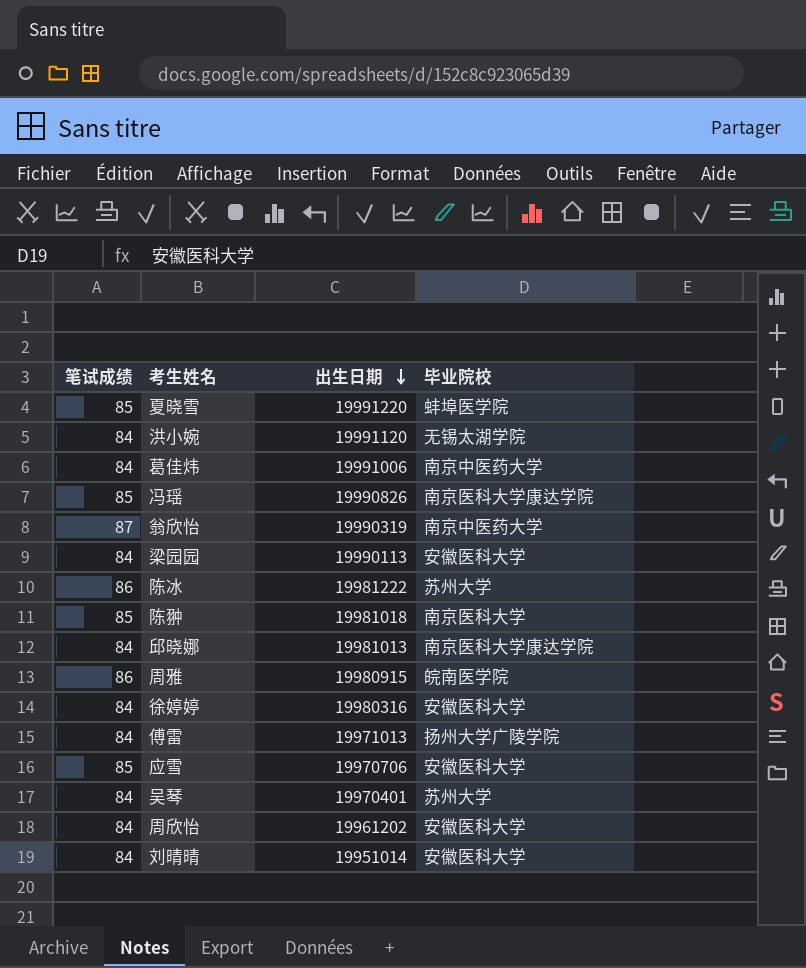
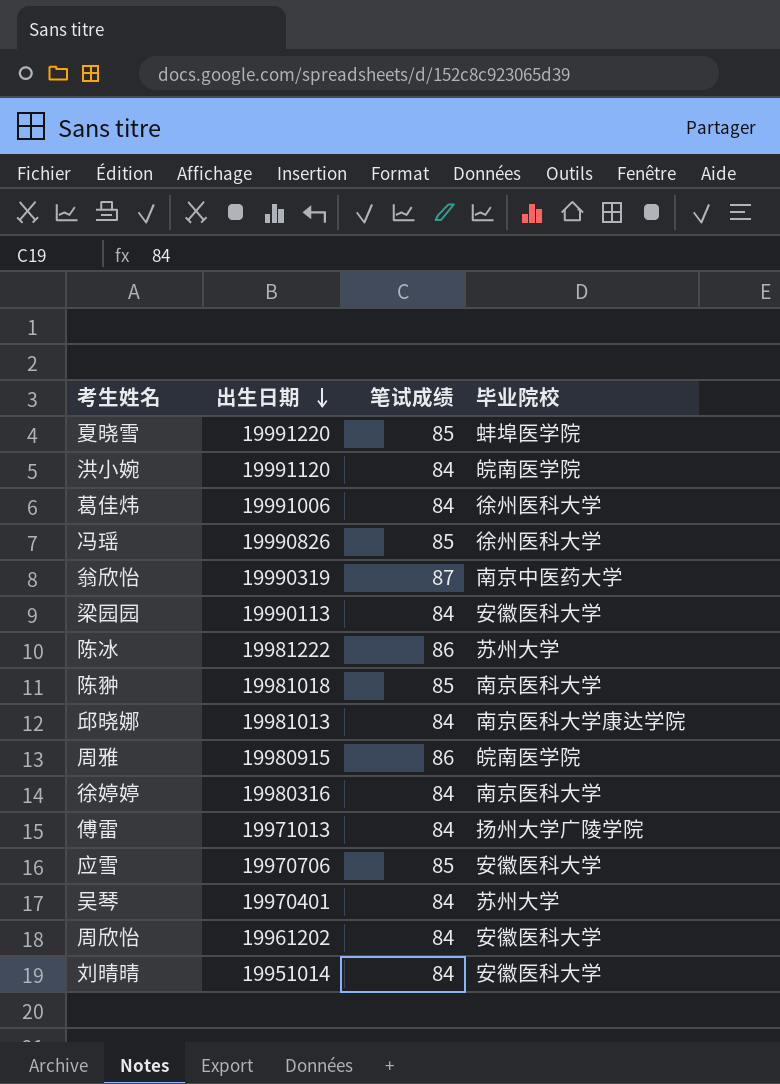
column 笔试成绩 | position: 1 -> 3
洪小婉 | 毕业院校: 无锡太湖学院 -> 皖南医学院
葛佳炜 | 毕业院校: 南京中医药大学 -> 徐州医科大学
冯瑶 | 毕业院校: 南京医科大学康达学院 -> 徐州医科大学
徐婷婷 | 毕业院校: 安徽医科大学 -> 南京医科大学

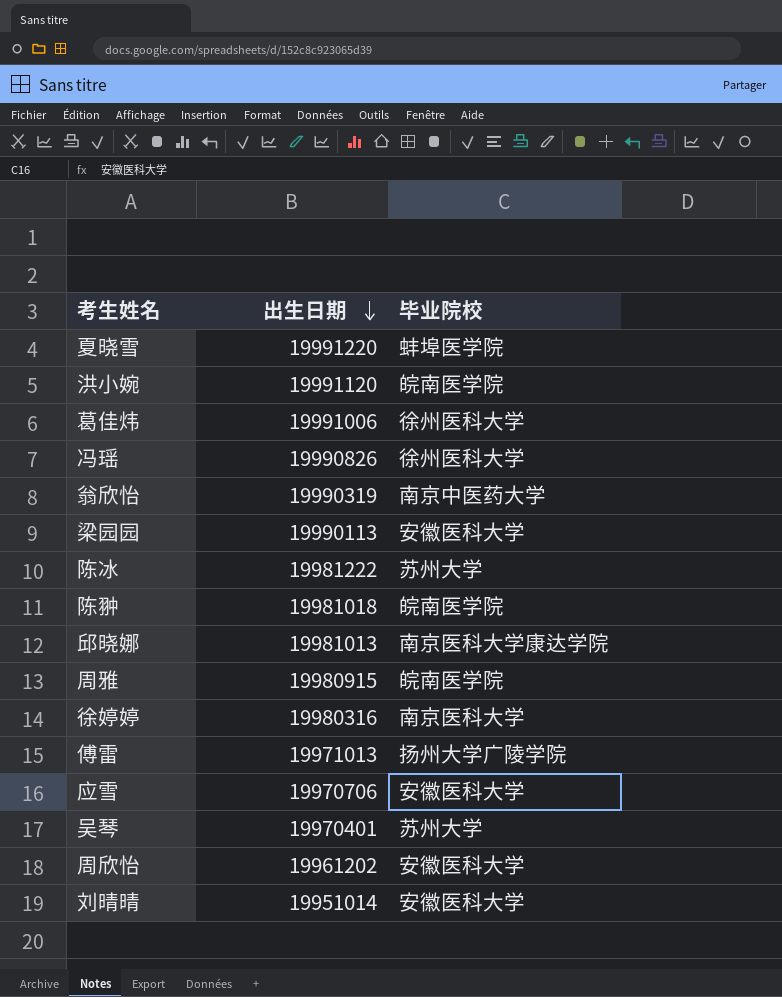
column 笔试成绩 | position: 3 -> none
陈翀 | 毕业院校: 南京医科大学 -> 皖南医学院

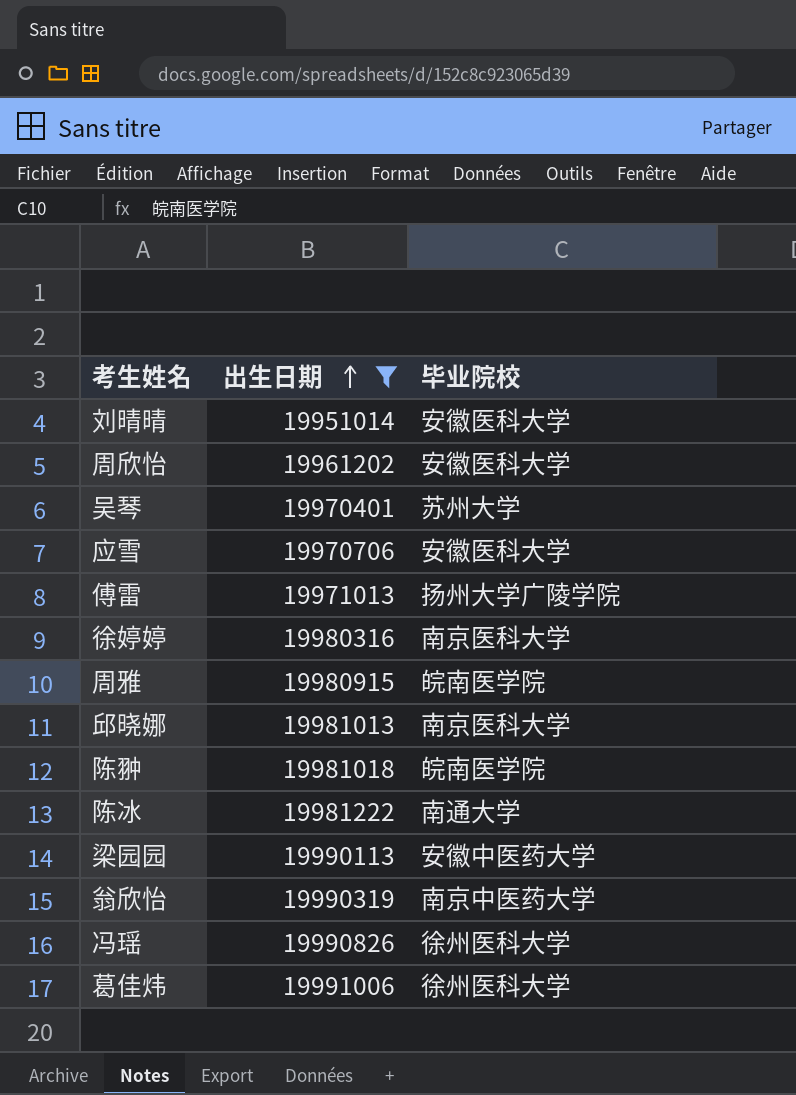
filter: none -> 出生日期 <= 19991006
row order: 出生日期 descending -> 出生日期 ascending
邱晓娜 | 毕业院校: 南京医科大学康达学院 -> 南京医科大学
陈冰 | 毕业院校: 苏州大学 -> 南通大学
梁园园 | 毕业院校: 安徽医科大学 -> 安徽中医药大学

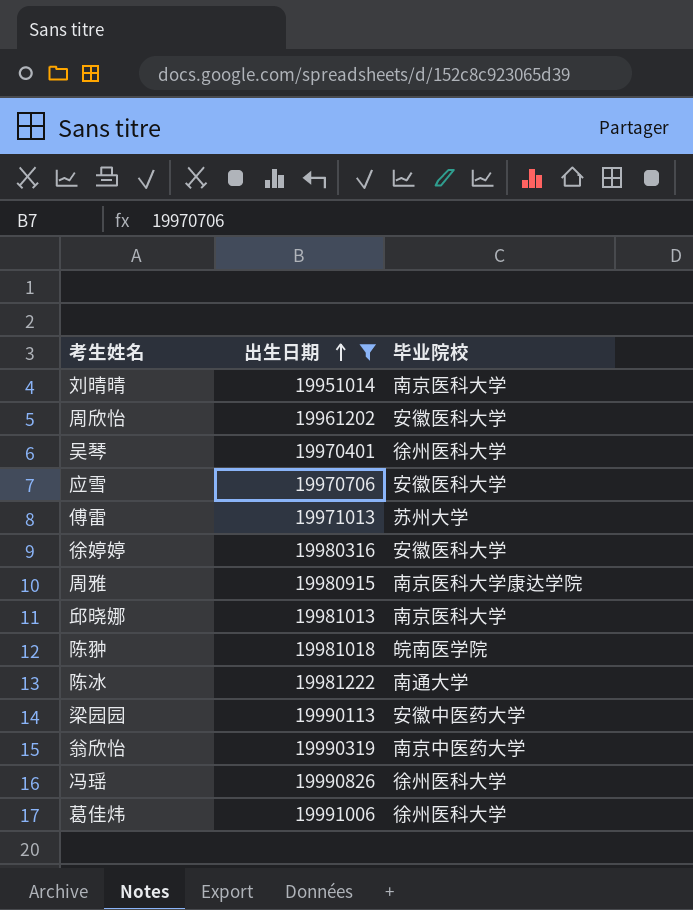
刘晴晴 | 毕业院校: 安徽医科大学 -> 南京医科大学
吴琴 | 毕业院校: 苏州大学 -> 徐州医科大学
傅雷 | 毕业院校: 扬州大学广陵学院 -> 苏州大学
徐婷婷 | 毕业院校: 南京医科大学 -> 安徽医科大学
周雅 | 毕业院校: 皖南医学院 -> 南京医科大学康达学院

